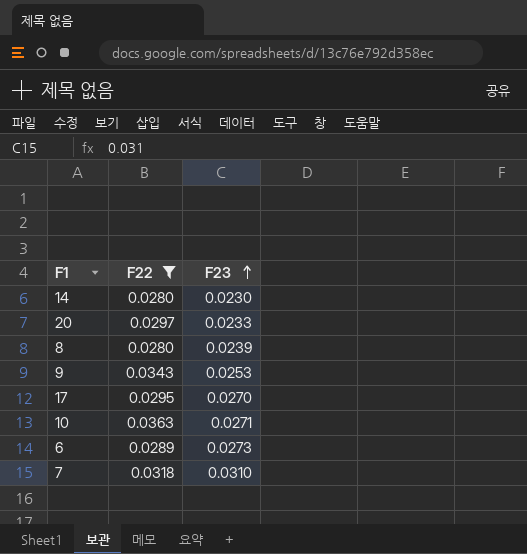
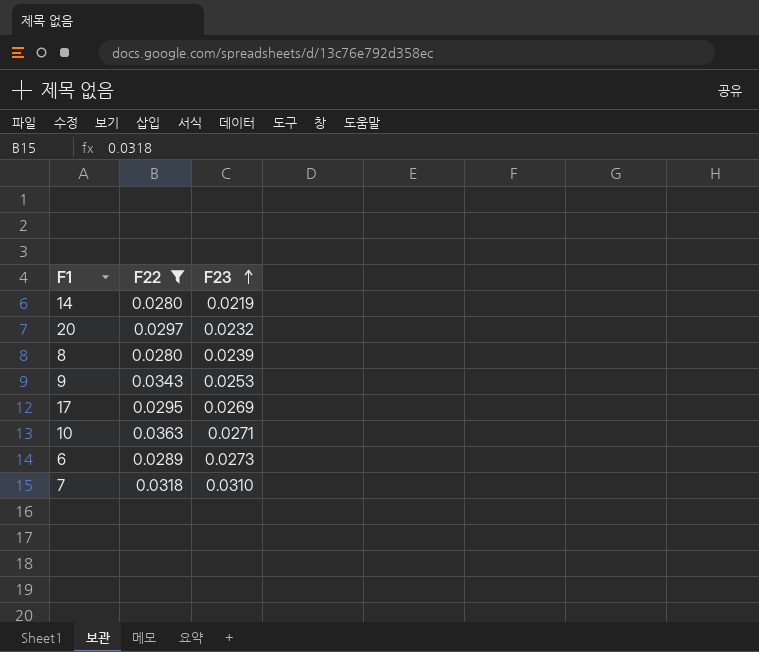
14 | F23: 0.0230 -> 0.0219
20 | F23: 0.0233 -> 0.0232
17 | F23: 0.0270 -> 0.0269

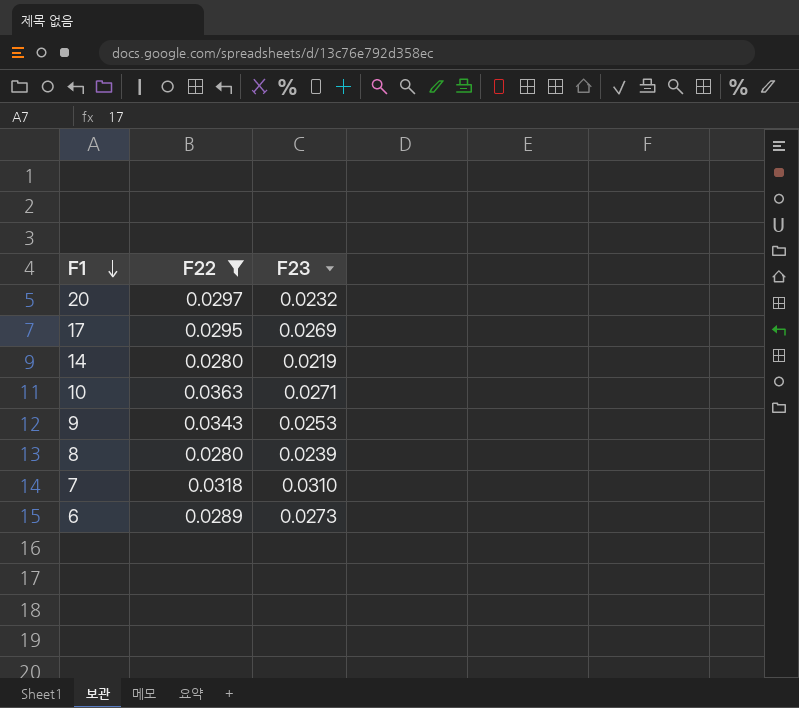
row order: F23 ascending -> F1 descending

